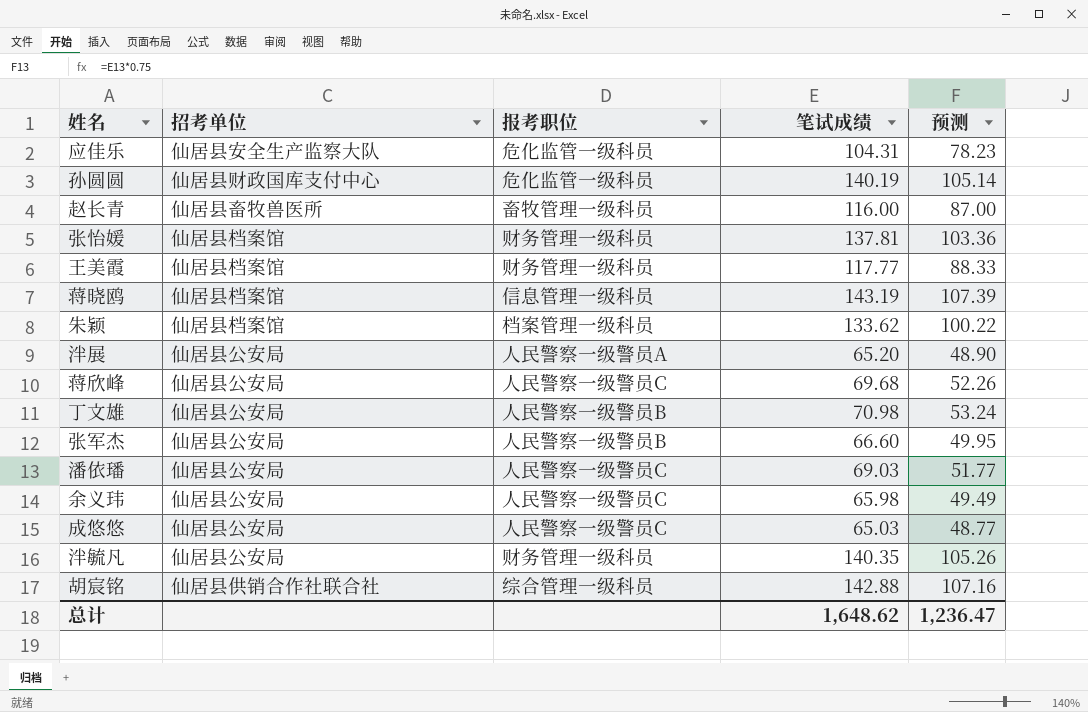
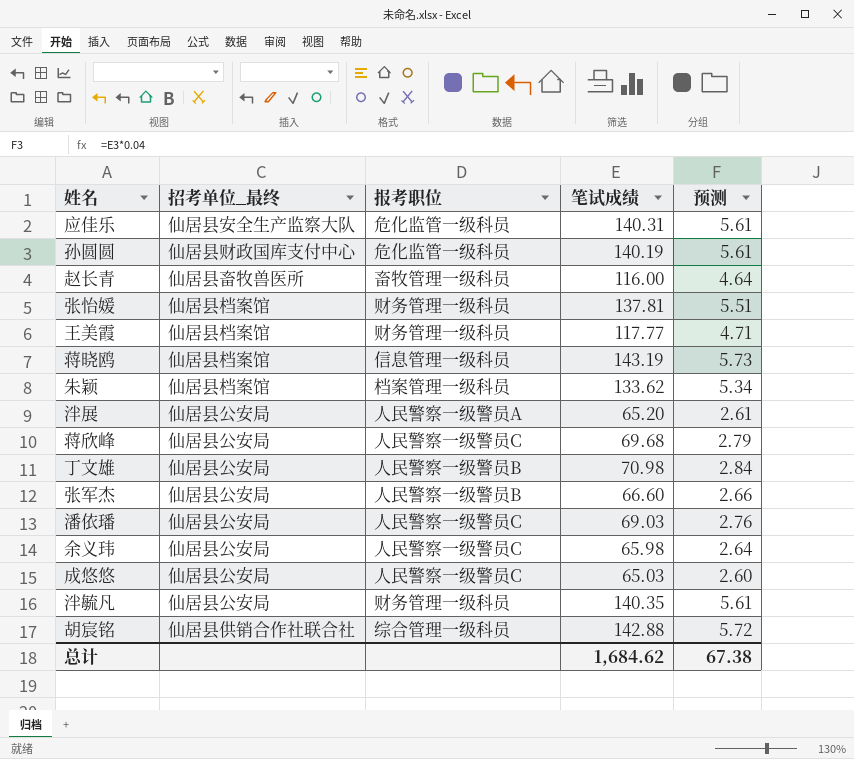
column name: 招考单位 -> 招考单位_最终
column 预测 | formula: [笔试成绩] * 0.75 -> [笔试成绩] * 0.04
应佳乐 | 笔试成绩: 104.31 -> 140.31
总计 | 笔试成绩: 1,648.62 -> 1,684.62
总计 | 预测: 1,236.47 -> 67.38

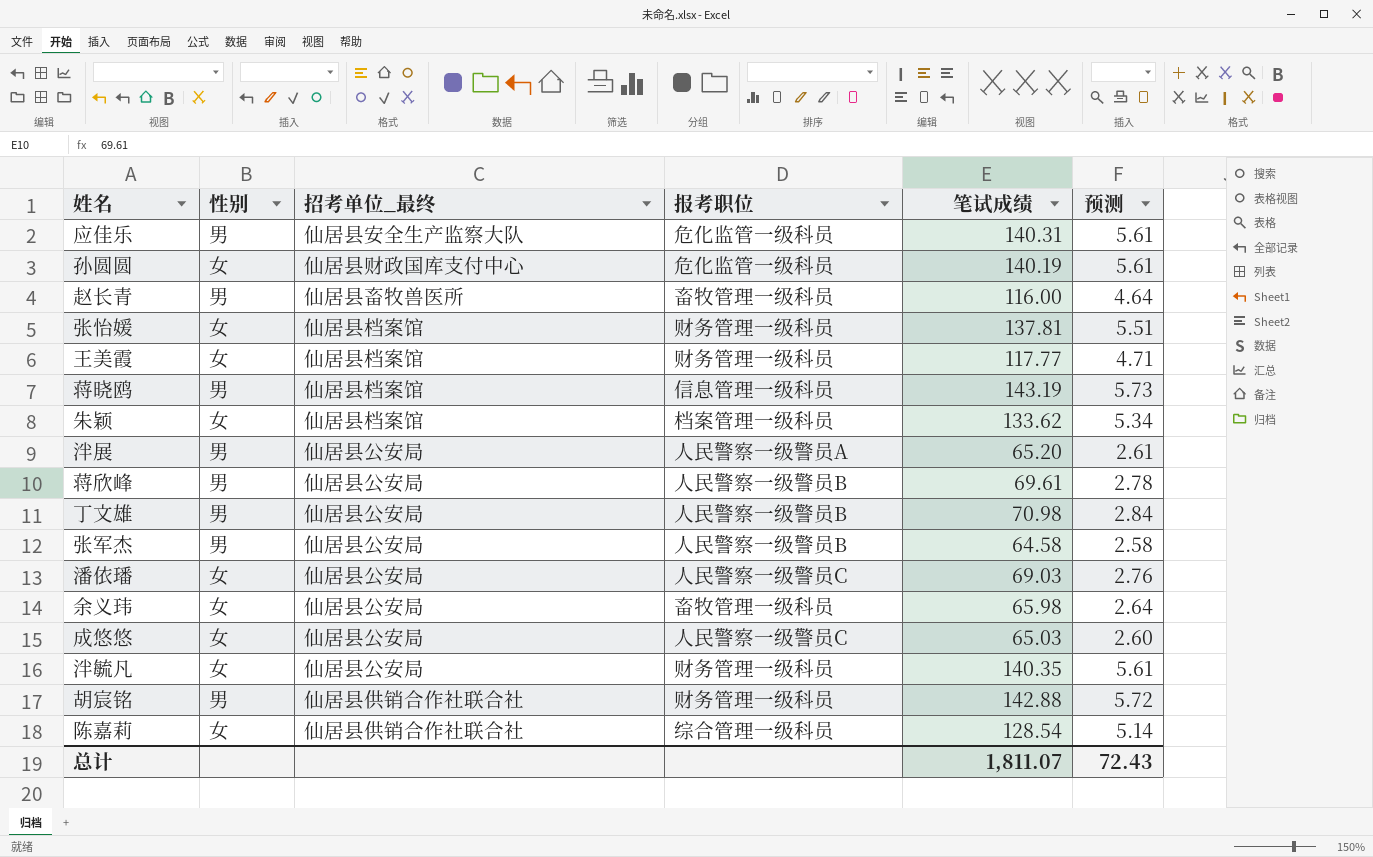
column 性别 | position: none -> 2
蒋欣峰 | 报考职位: 人民警察一级警员C -> 人民警察一级警员B
蒋欣峰 | 笔试成绩: 69.68 -> 69.61
蒋欣峰 | 预测: 2.79 -> 2.78
张军杰 | 笔试成绩: 66.60 -> 64.58
张军杰 | 预测: 2.66 -> 2.58
余义玮 | 报考职位: 人民警察一级警员C -> 畜牧管理一级科员
胡宸铭 | 报考职位: 综合管理一级科员 -> 财务管理一级科员
row 陈嘉莉: none -> 女 | 仙居县供销合作社联合社 | 综合管理一级科员 | 128.54 | 5.14
总计 | 笔试成绩: 1,684.62 -> 1,811.07
总计 | 预测: 67.38 -> 72.43

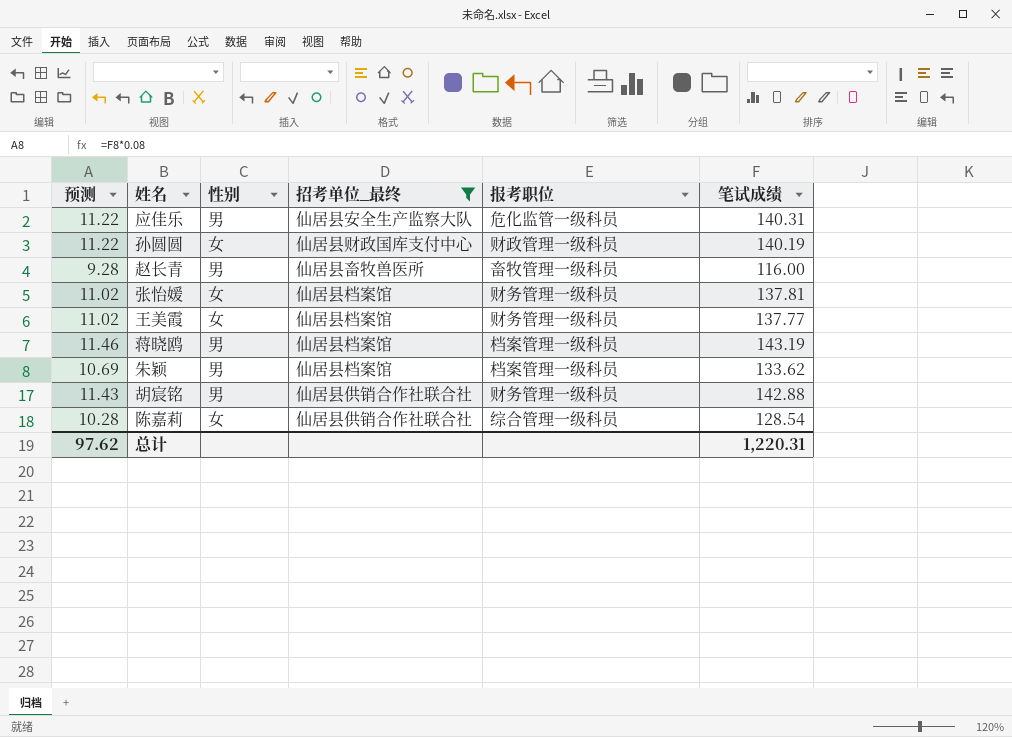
filter: none -> 招考单位_最终 != 仙居县公安局
column 预测 | formula: [笔试成绩] * 0.04 -> [笔试成绩] * 0.08
column 预测 | position: 6 -> 1
孙圆圆 | 报考职位: 危化监管一级科员 -> 财政管理一级科员
王美霞 | 笔试成绩: 117.77 -> 137.77
蒋晓鸥 | 报考职位: 信息管理一级科员 -> 档案管理一级科员
朱颖 | 性别: 女 -> 男
总计 | 预测: 72.43 -> 97.62
总计 | 笔试成绩: 1,811.07 -> 1,220.31

